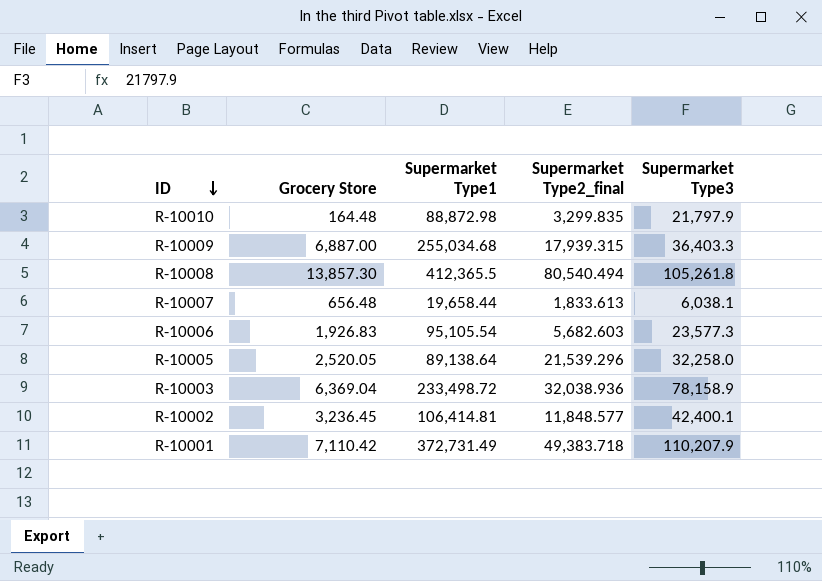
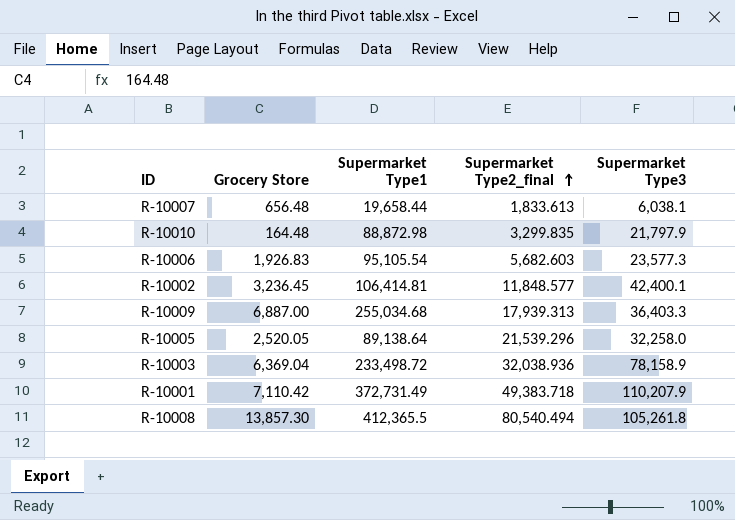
row order: ID descending -> Supermarket Type2_final ascending
R-10009 | Supermarket Type2_final: 17,939.315 -> 17,939.313

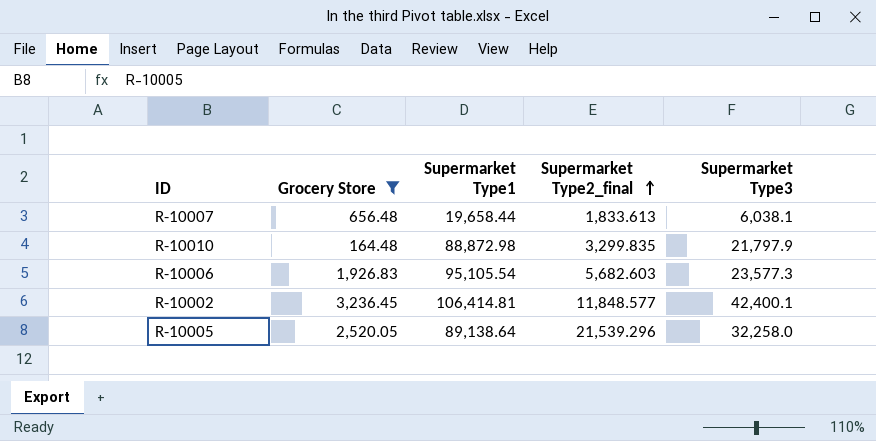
filter: none -> Grocery Store <= 3,236.45

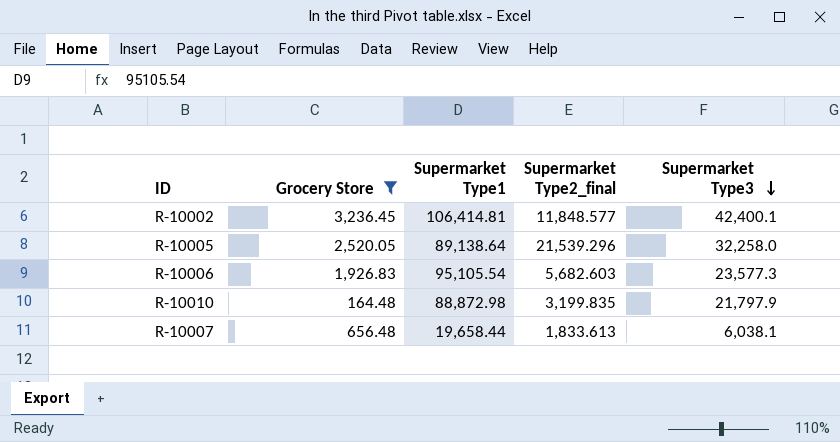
row order: Supermarket Type2_final ascending -> Supermarket Type3 descending
R-10010 | Supermarket Type2_final: 3,299.835 -> 3,199.835

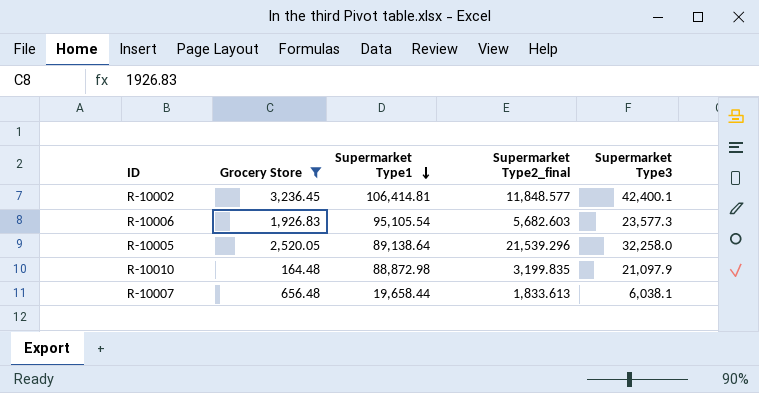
row order: Supermarket Type3 descending -> Supermarket Type1 descending
R-10010 | Supermarket Type3: 21,797.9 -> 21,097.9

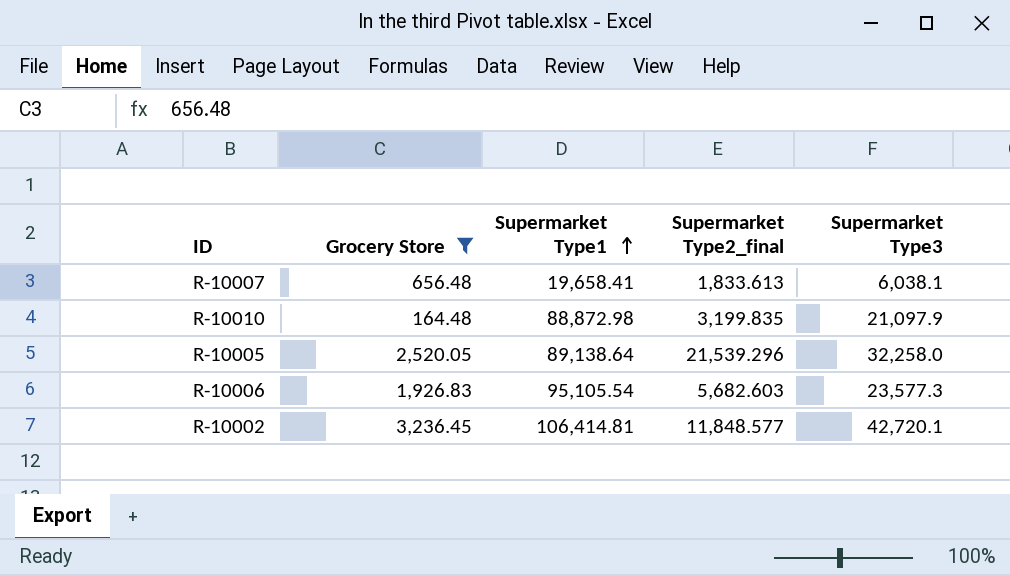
row order: Supermarket Type1 descending -> Supermarket Type1 ascending
R-10007 | Supermarket Type1: 19,658.44 -> 19,658.41
R-10002 | Supermarket Type3: 42,400.1 -> 42,720.1

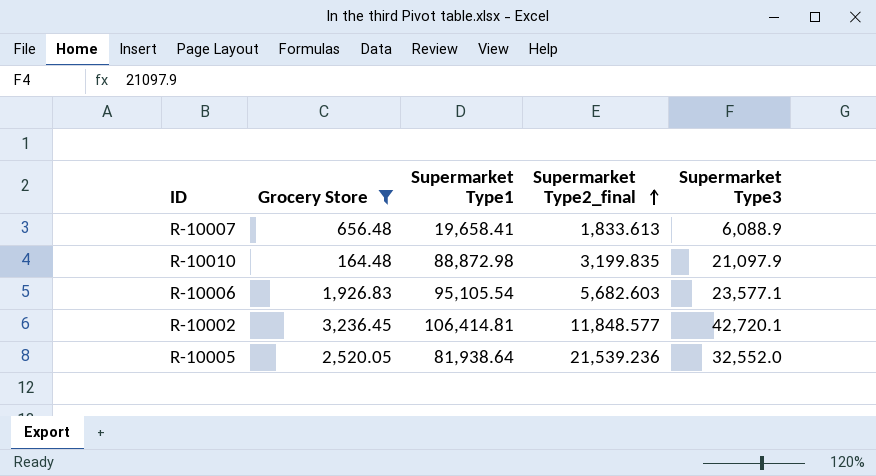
row order: Supermarket Type1 ascending -> Supermarket Type2_final ascending
R-10007 | Supermarket Type3: 6,038.1 -> 6,088.9
R-10006 | Supermarket Type3: 23,577.3 -> 23,577.1
R-10005 | Supermarket Type1: 89,138.64 -> 81,938.64
R-10005 | Supermarket Type2_final: 21,539.296 -> 21,539.236
R-10005 | Supermarket Type3: 32,258.0 -> 32,552.0

